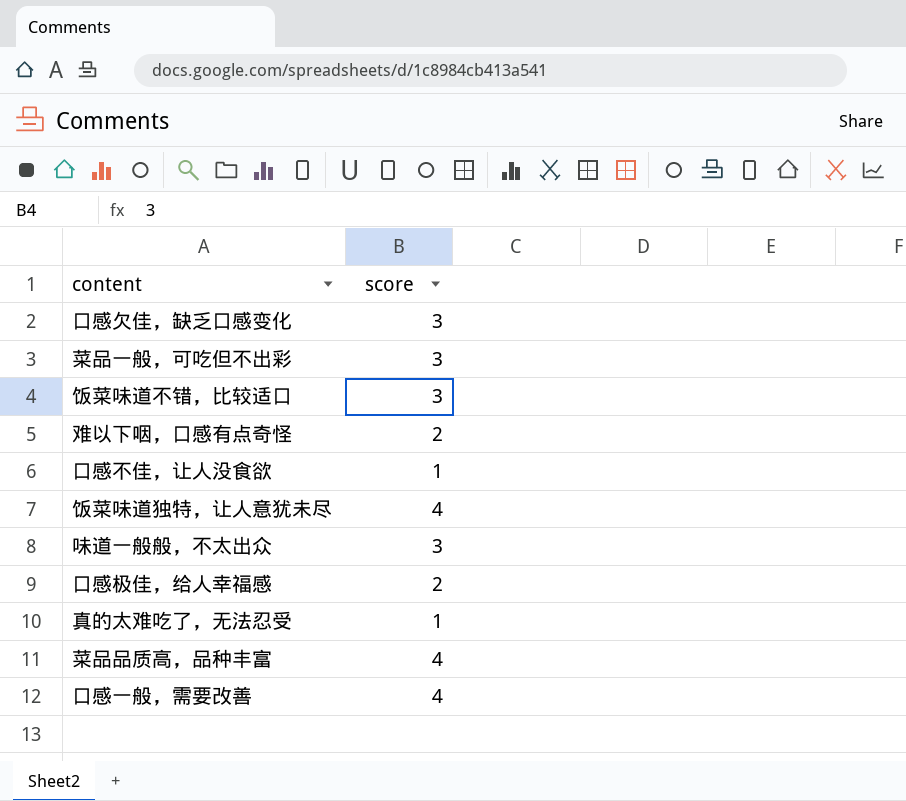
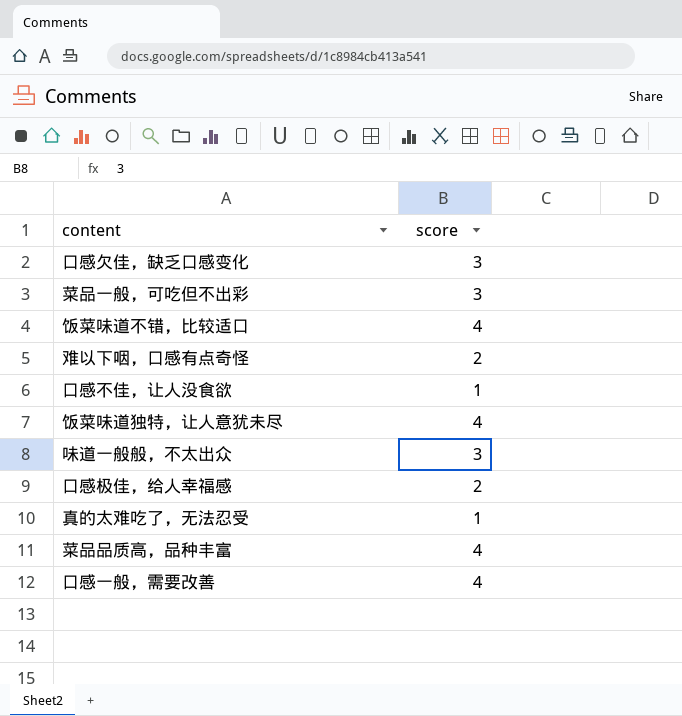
饭菜味道不错，比较适口 | score: 3 -> 4

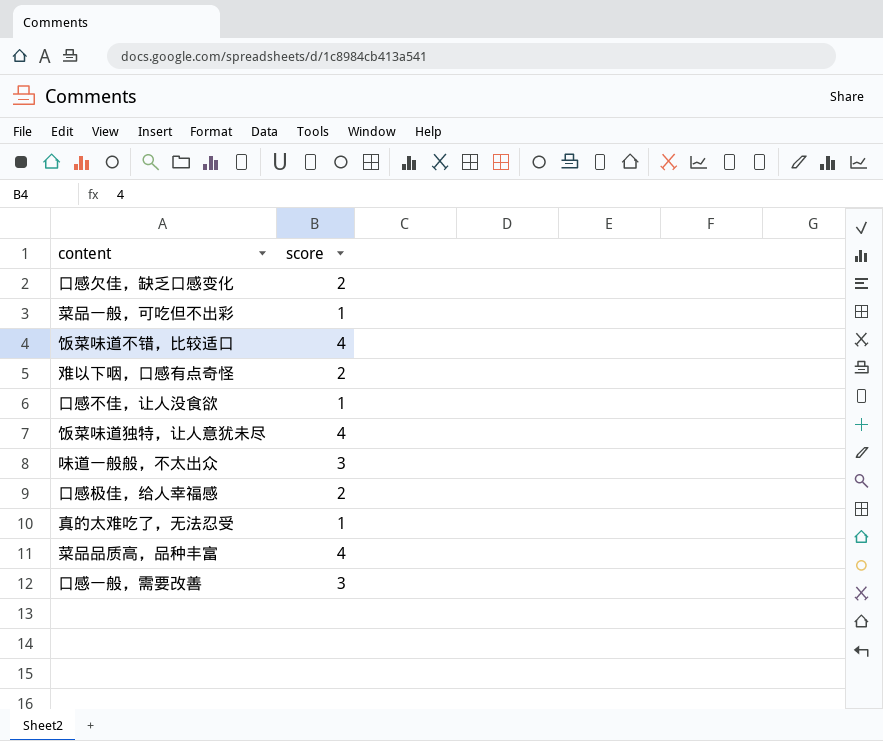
口感欠佳，缺乏口感变化 | score: 3 -> 2
菜品一般，可吃但不出彩 | score: 3 -> 1
口感一般，需要改善 | score: 4 -> 3

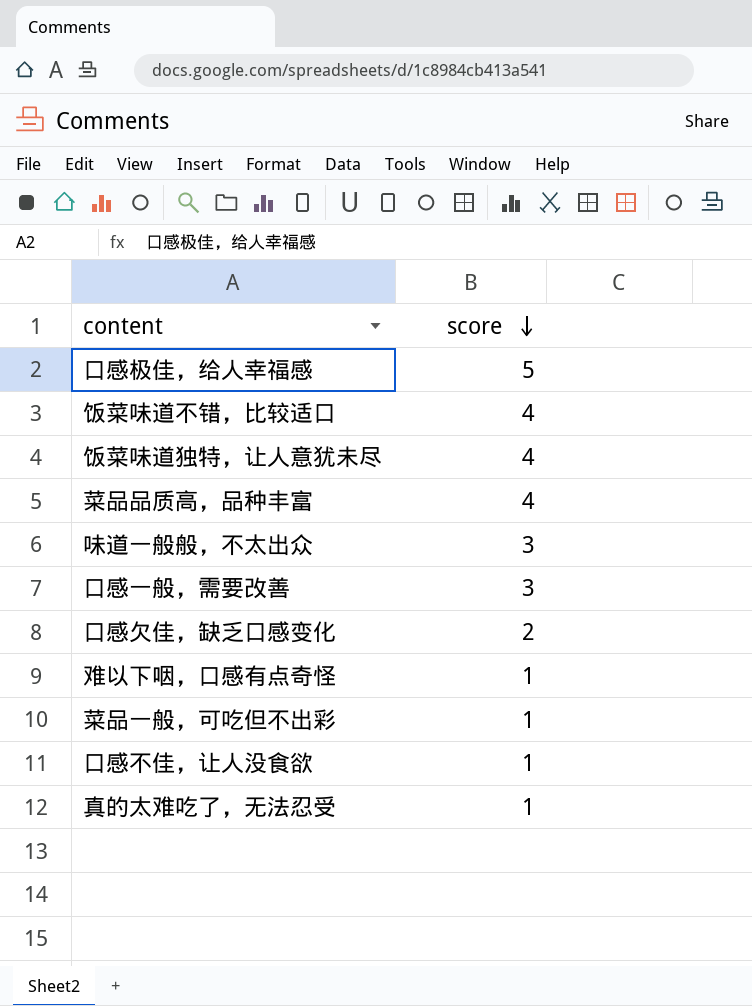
row order: none -> score descending
口感极佳，给人幸福感 | score: 2 -> 5
难以下咽，口感有点奇怪 | score: 2 -> 1

